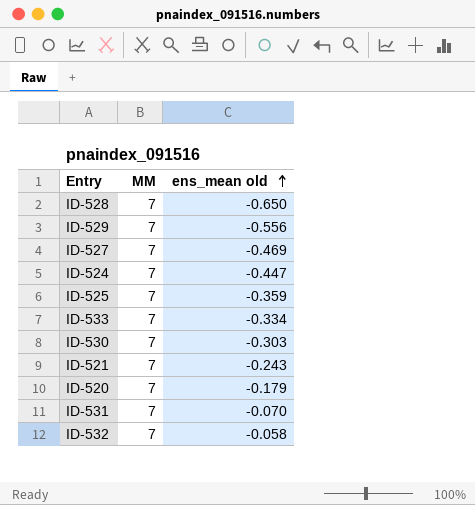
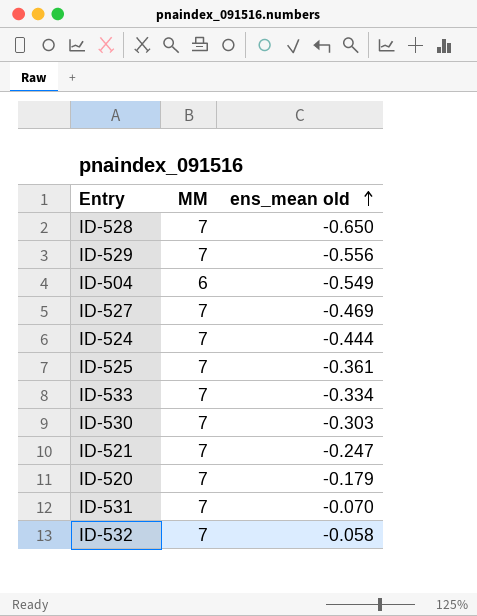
row ID-504: none -> 6 | -0.549
ID-524 | ens_mean old: -0.447 -> -0.444
ID-525 | ens_mean old: -0.359 -> -0.361
ID-521 | ens_mean old: -0.243 -> -0.247

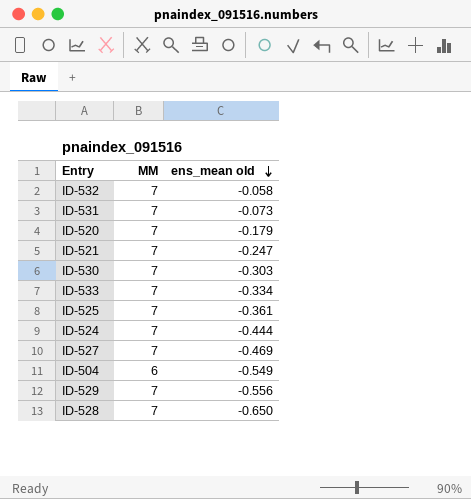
row order: ens_mean old ascending -> ens_mean old descending
ID-531 | ens_mean old: -0.070 -> -0.073

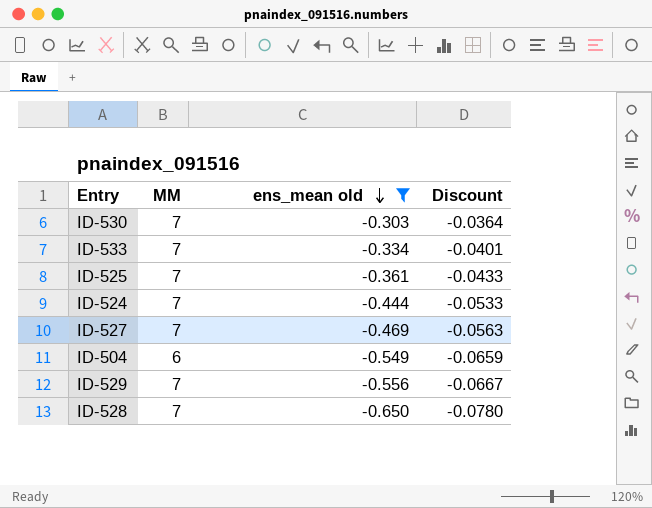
filter: none -> ens_mean old <= -0.303
column Discount | formula: none -> [ens_mean old] * 0.12

